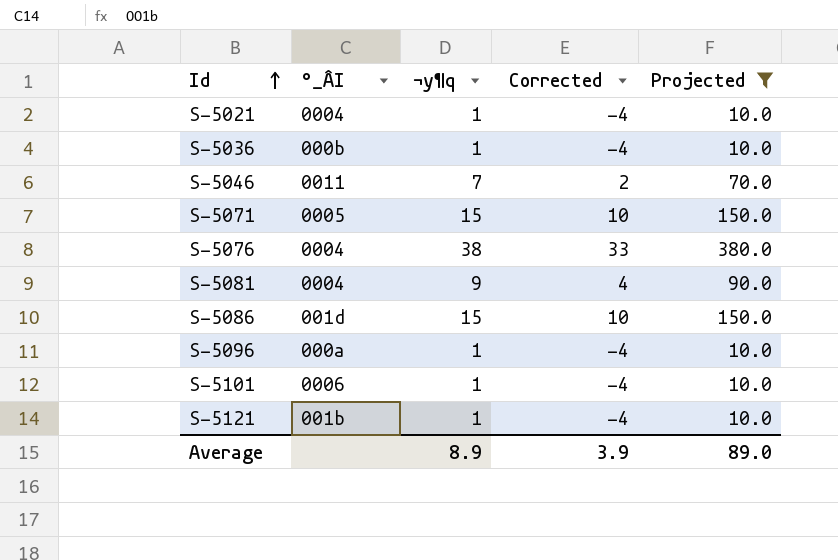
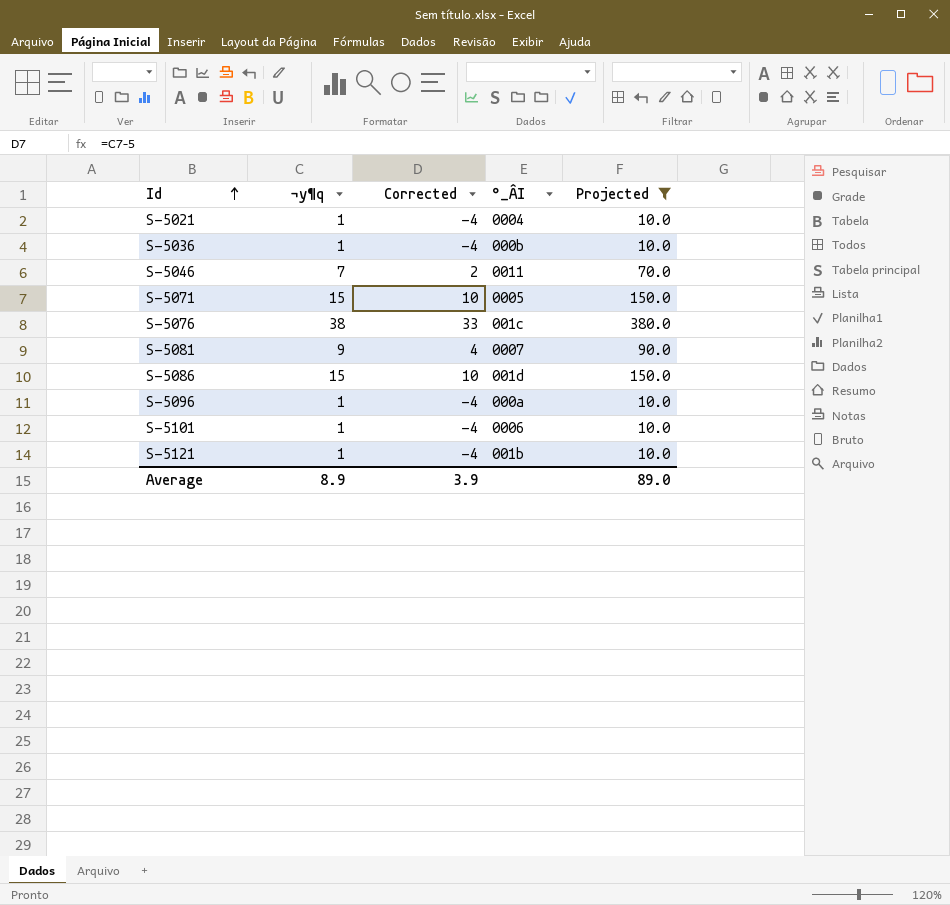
column °_ÂI | position: 2 -> 4
S-5076 | °_ÂI: 0004 -> 001c
S-5081 | °_ÂI: 0004 -> 0007

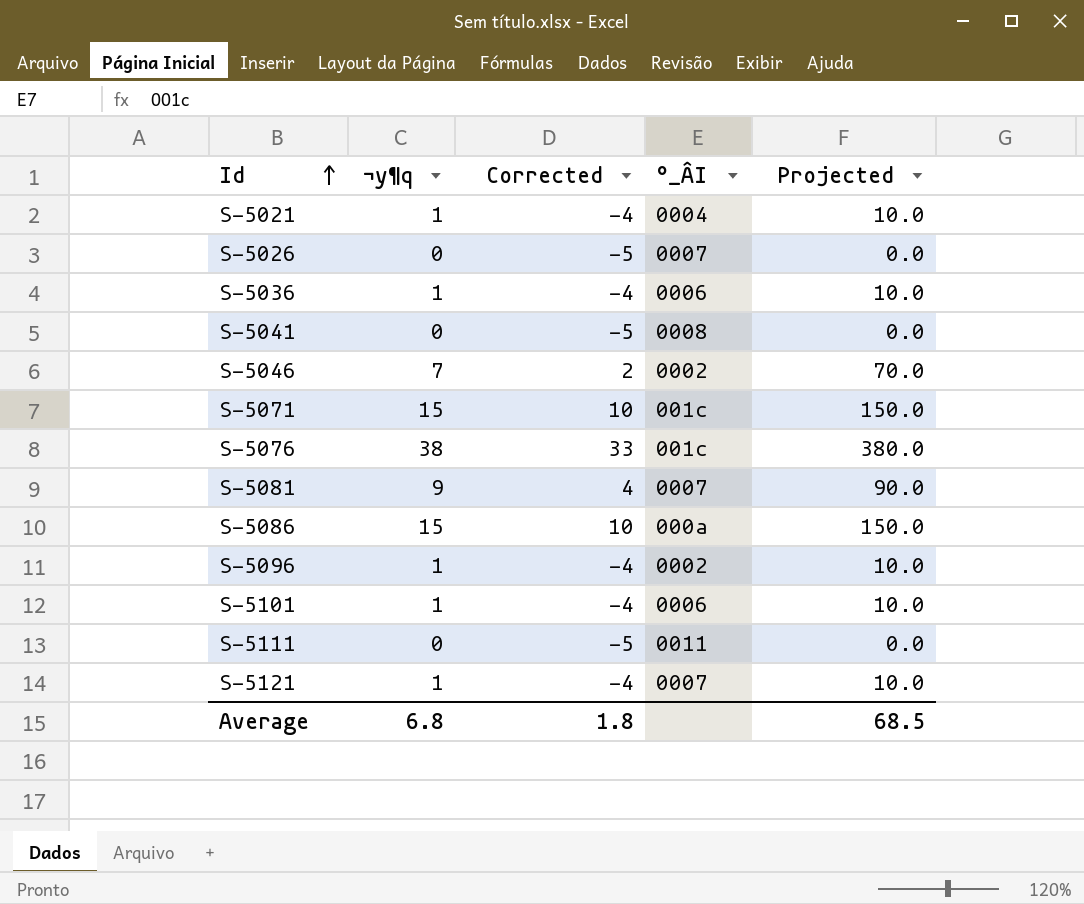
filter: Projected != 0.0 -> none
S-5036 | °_ÂI: 000b -> 0006
S-5046 | °_ÂI: 0011 -> 0002
S-5071 | °_ÂI: 0005 -> 001c
S-5086 | °_ÂI: 001d -> 000a
S-5096 | °_ÂI: 000a -> 0002
S-5121 | °_ÂI: 001b -> 0007
Average | ¬y¶q: 8.9 -> 6.8
Average | Corrected: 3.9 -> 1.8
Average | Projected: 89.0 -> 68.5

